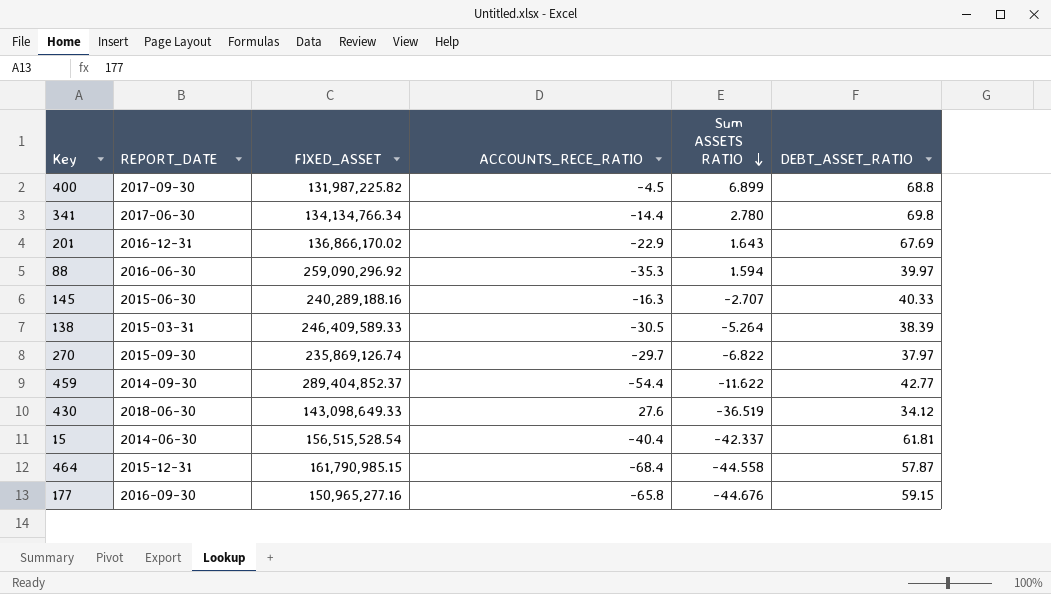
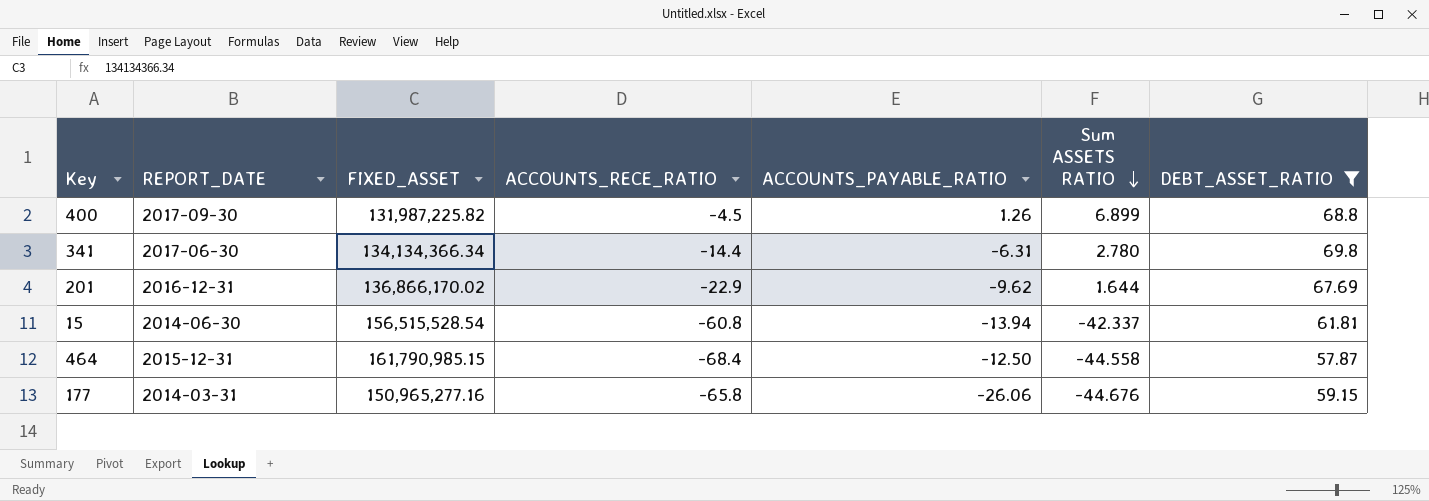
filter: none -> DEBT_ASSET_RATIO >= 57.87
column ACCOUNTS_PAYABLE_RATIO | position: none -> 5
341 | FIXED_ASSET: 134,134,766.34 -> 134,134,366.34
201 | Sum ASSETS RATIO: 1.643 -> 1.644
15 | ACCOUNTS_RECE_RATIO: -40.4 -> -60.8
177 | REPORT_DATE: 2016-09-30 -> 2014-03-31

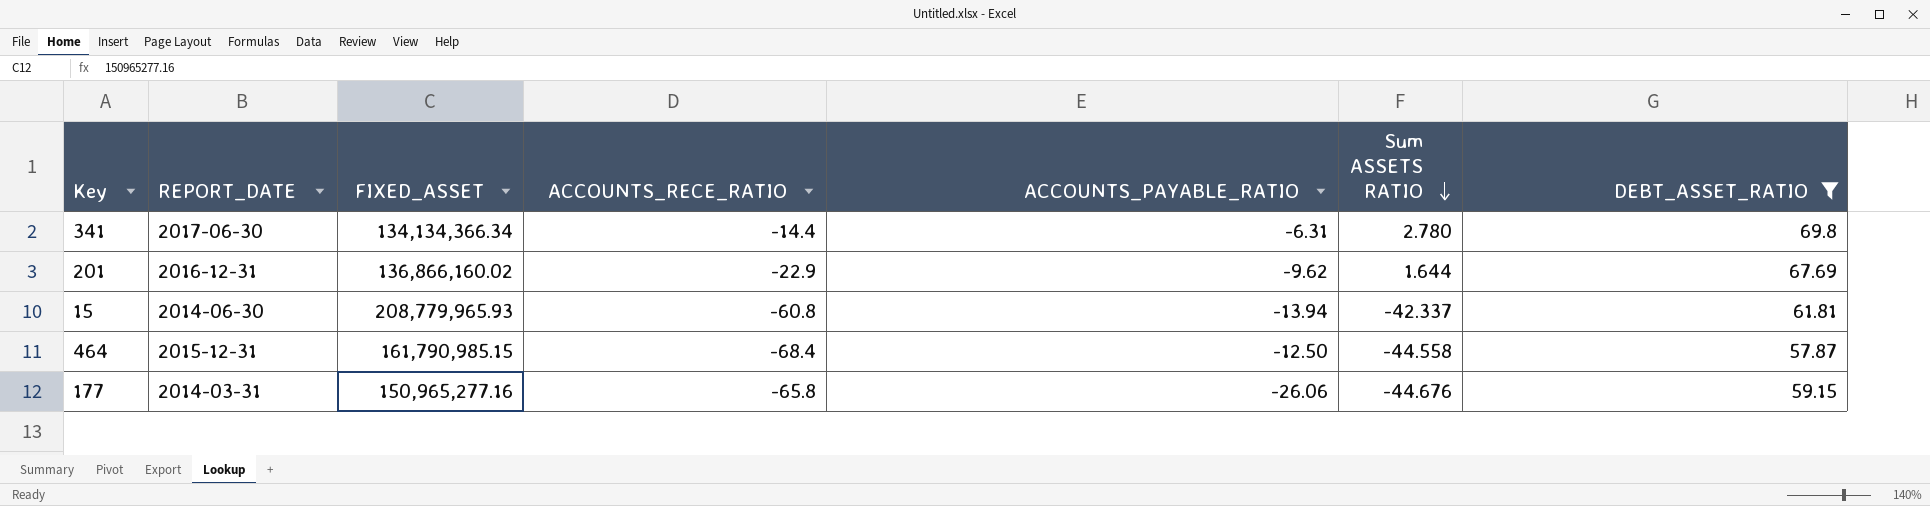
row 400: 2017-09-30 | 131,987,225.82 | -4.5 | 1.26 | 6.899 | 68.8 -> none
201 | FIXED_ASSET: 136,866,170.02 -> 136,866,160.02
15 | FIXED_ASSET: 156,515,528.54 -> 208,779,965.93

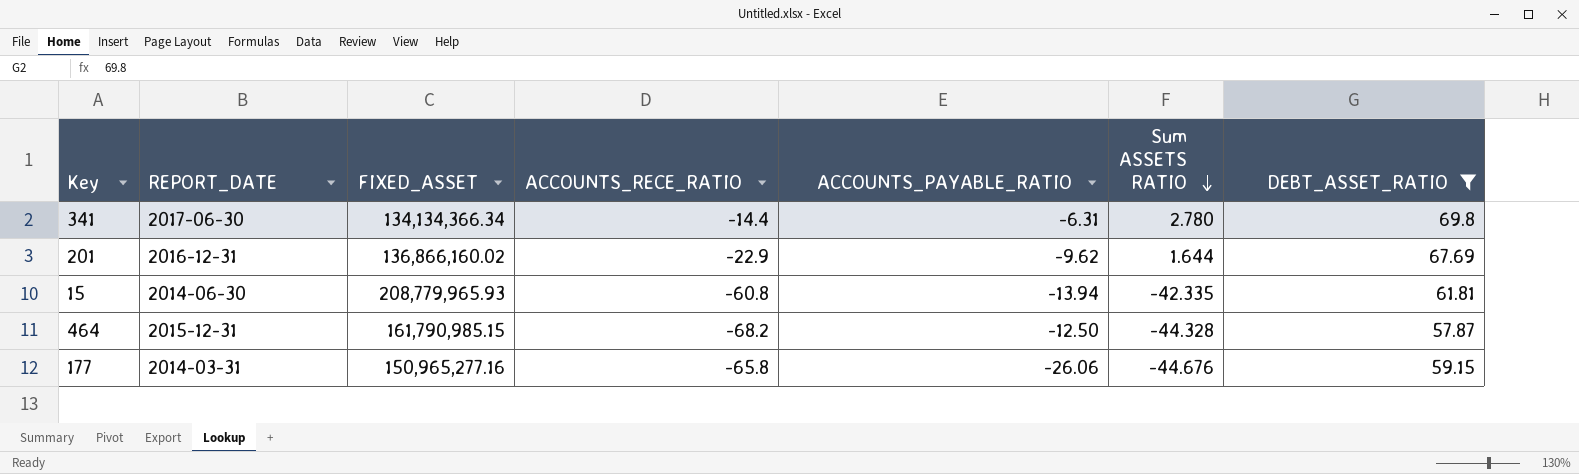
15 | Sum ASSETS RATIO: -42.337 -> -42.335
464 | ACCOUNTS_RECE_RATIO: -68.4 -> -68.2
464 | Sum ASSETS RATIO: -44.558 -> -44.328

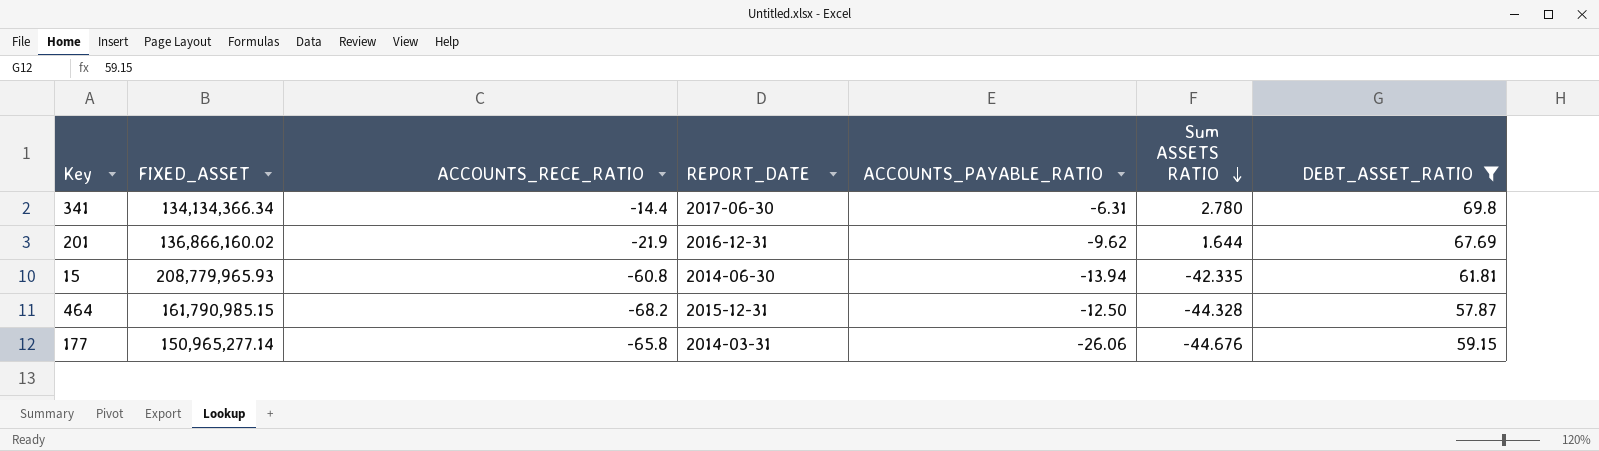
column REPORT_DATE | position: 2 -> 4
201 | ACCOUNTS_RECE_RATIO: -22.9 -> -21.9
177 | FIXED_ASSET: 150,965,277.16 -> 150,965,277.14

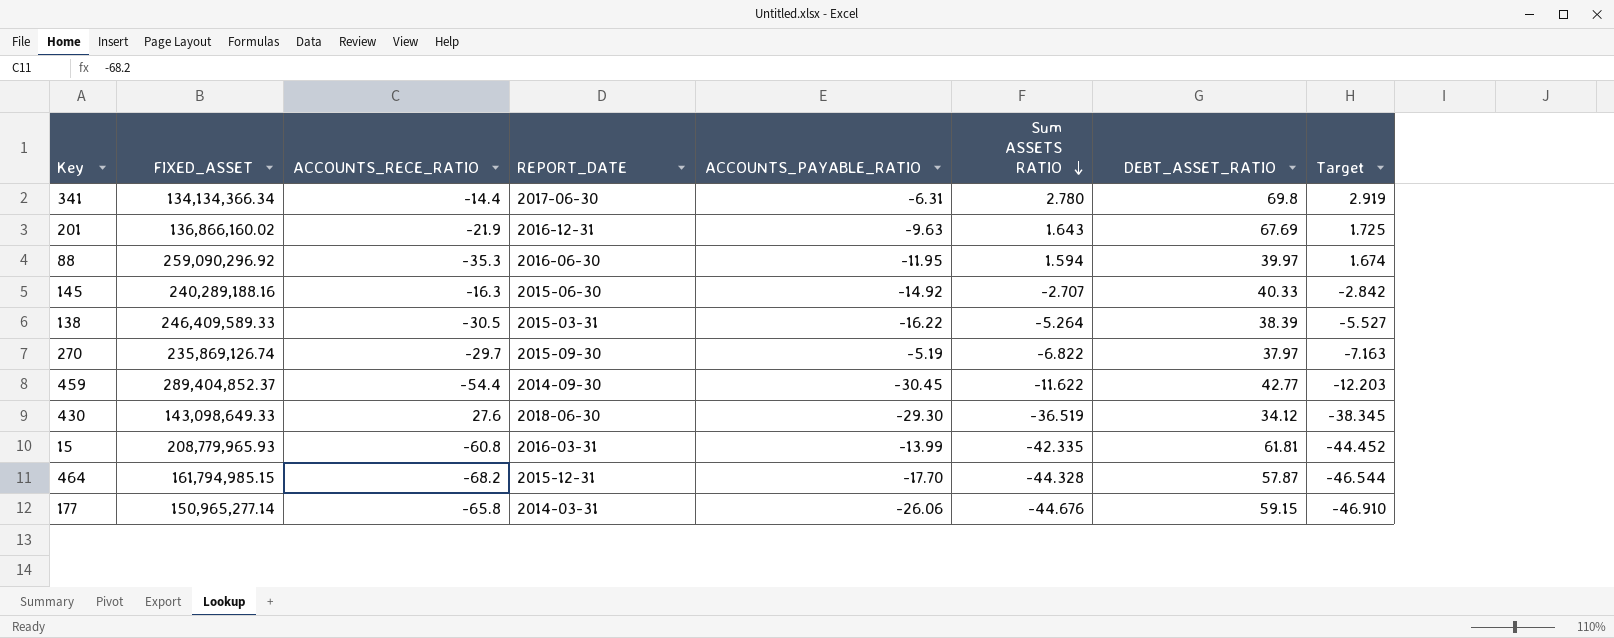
filter: DEBT_ASSET_RATIO >= 57.87 -> none
column Target | formula: none -> [Sum ASSETS RATIO] * 1.05
201 | ACCOUNTS_PAYABLE_RATIO: -9.62 -> -9.63
201 | Sum ASSETS RATIO: 1.644 -> 1.643
15 | REPORT_DATE: 2014-06-30 -> 2016-03-31
15 | ACCOUNTS_PAYABLE_RATIO: -13.94 -> -13.99
464 | FIXED_ASSET: 161,790,985.15 -> 161,794,985.15
464 | ACCOUNTS_PAYABLE_RATIO: -12.50 -> -17.70

